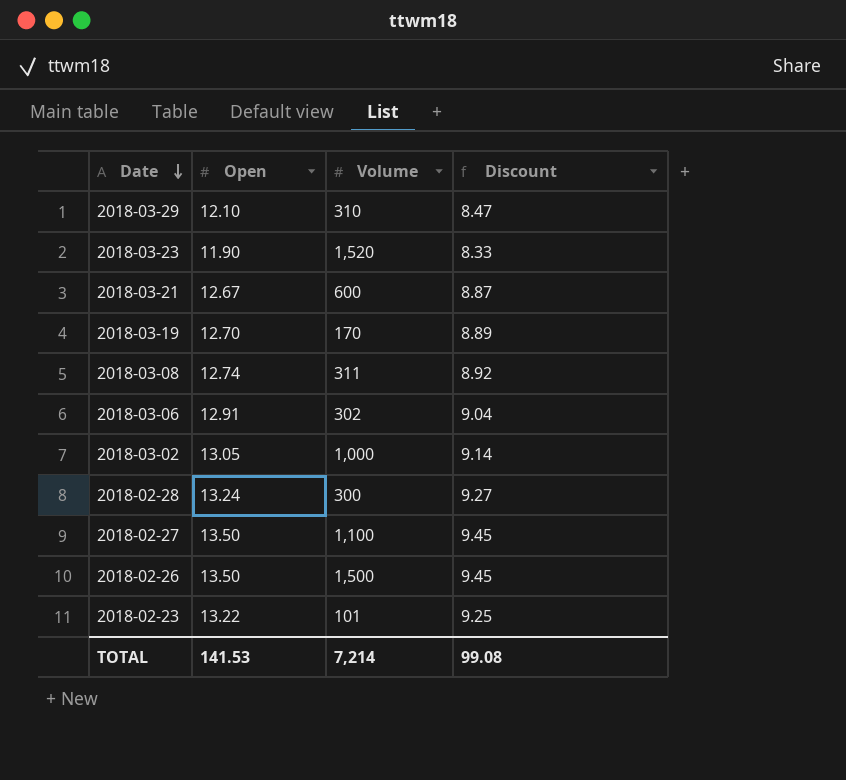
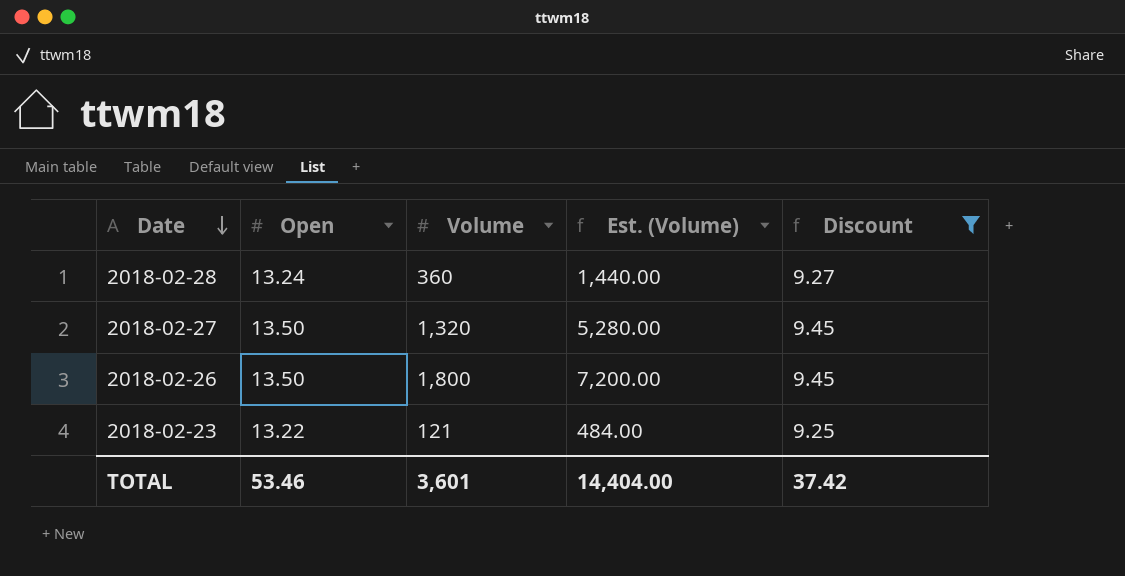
filter: none -> Discount >= 9.25
column Est. (Volume) | formula: none -> [Volume] * 4
2018-02-28 | Volume: 300 -> 360
2018-02-27 | Volume: 1,100 -> 1,320
2018-02-26 | Volume: 1,500 -> 1,800
2018-02-23 | Volume: 101 -> 121
TOTAL | Open: 141.53 -> 53.46
TOTAL | Volume: 7,214 -> 3,601
TOTAL | Discount: 99.08 -> 37.42

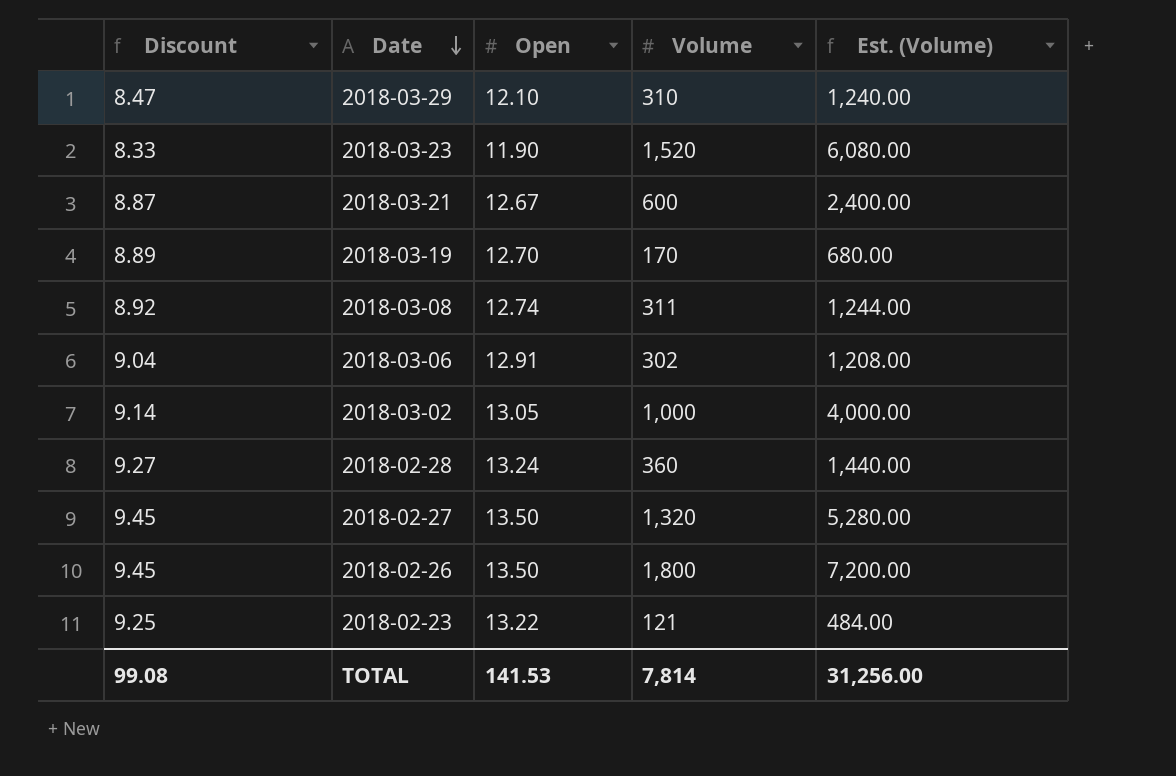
filter: Discount >= 9.25 -> none
column Discount | position: 5 -> 1
TOTAL | Discount: 37.42 -> 99.08
TOTAL | Open: 53.46 -> 141.53
TOTAL | Volume: 3,601 -> 7,814
TOTAL | Est. (Volume): 14,404.00 -> 31,256.00

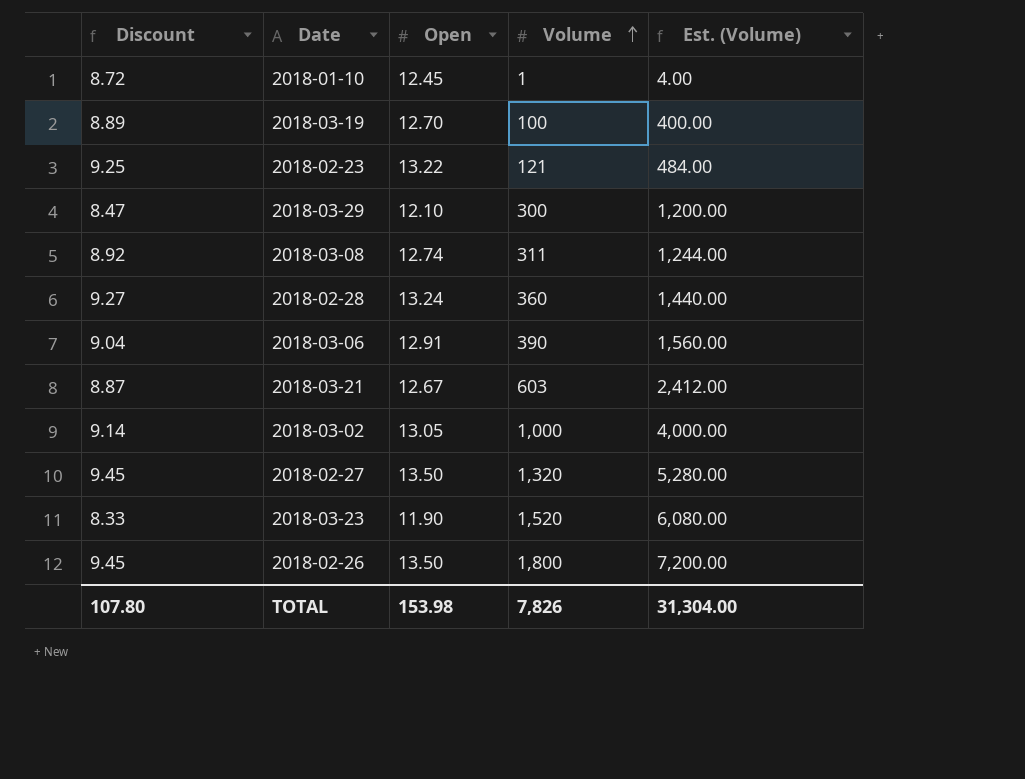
row order: Date descending -> Volume ascending
row 2018-01-10: none -> 8.72 | 12.45 | 1 | 4.00
2018-03-19 | Volume: 170 -> 100
2018-03-19 | Est. (Volume): 680.00 -> 400.00
2018-03-29 | Volume: 310 -> 300
2018-03-29 | Est. (Volume): 1,240.00 -> 1,200.00
2018-03-06 | Volume: 302 -> 390
2018-03-06 | Est. (Volume): 1,208.00 -> 1,560.00
2018-03-21 | Volume: 600 -> 603
2018-03-21 | Est. (Volume): 2,400.00 -> 2,412.00
TOTAL | Discount: 99.08 -> 107.80
TOTAL | Open: 141.53 -> 153.98
TOTAL | Volume: 7,814 -> 7,826
TOTAL | Est. (Volume): 31,256.00 -> 31,304.00

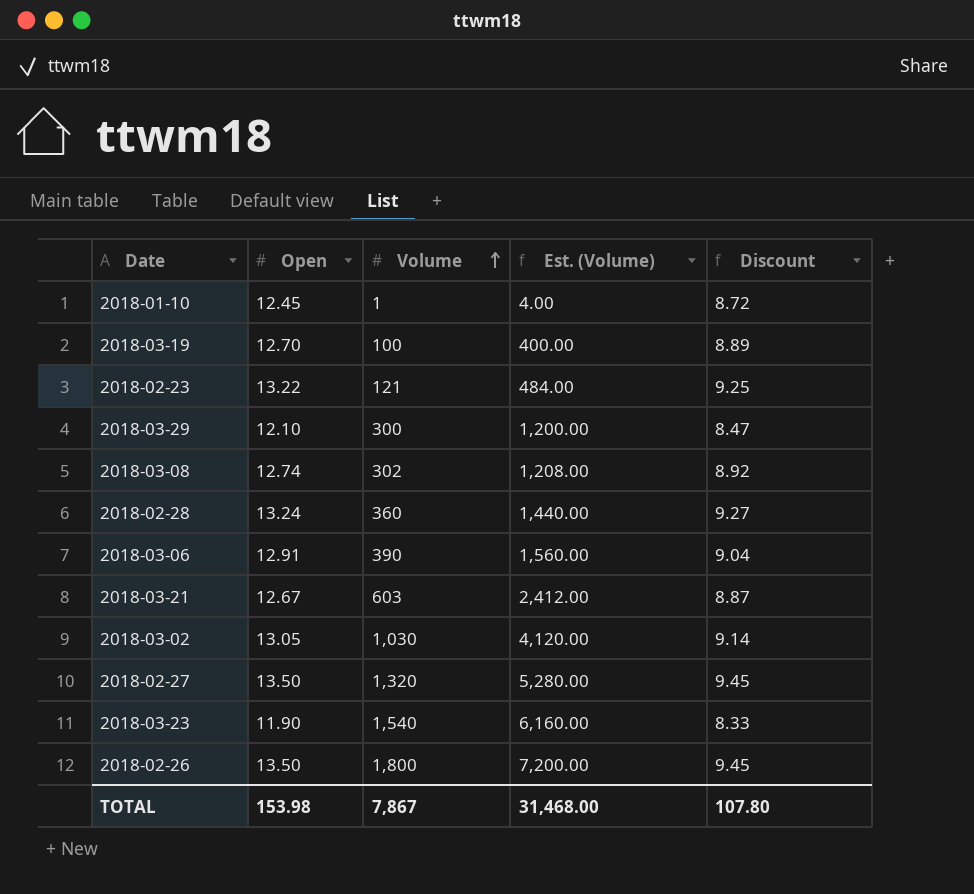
column Discount | position: 1 -> 5
2018-03-08 | Volume: 311 -> 302
2018-03-08 | Est. (Volume): 1,244.00 -> 1,208.00
2018-03-02 | Volume: 1,000 -> 1,030
2018-03-02 | Est. (Volume): 4,000.00 -> 4,120.00
2018-03-23 | Volume: 1,520 -> 1,540
2018-03-23 | Est. (Volume): 6,080.00 -> 6,160.00
TOTAL | Volume: 7,826 -> 7,867
TOTAL | Est. (Volume): 31,304.00 -> 31,468.00

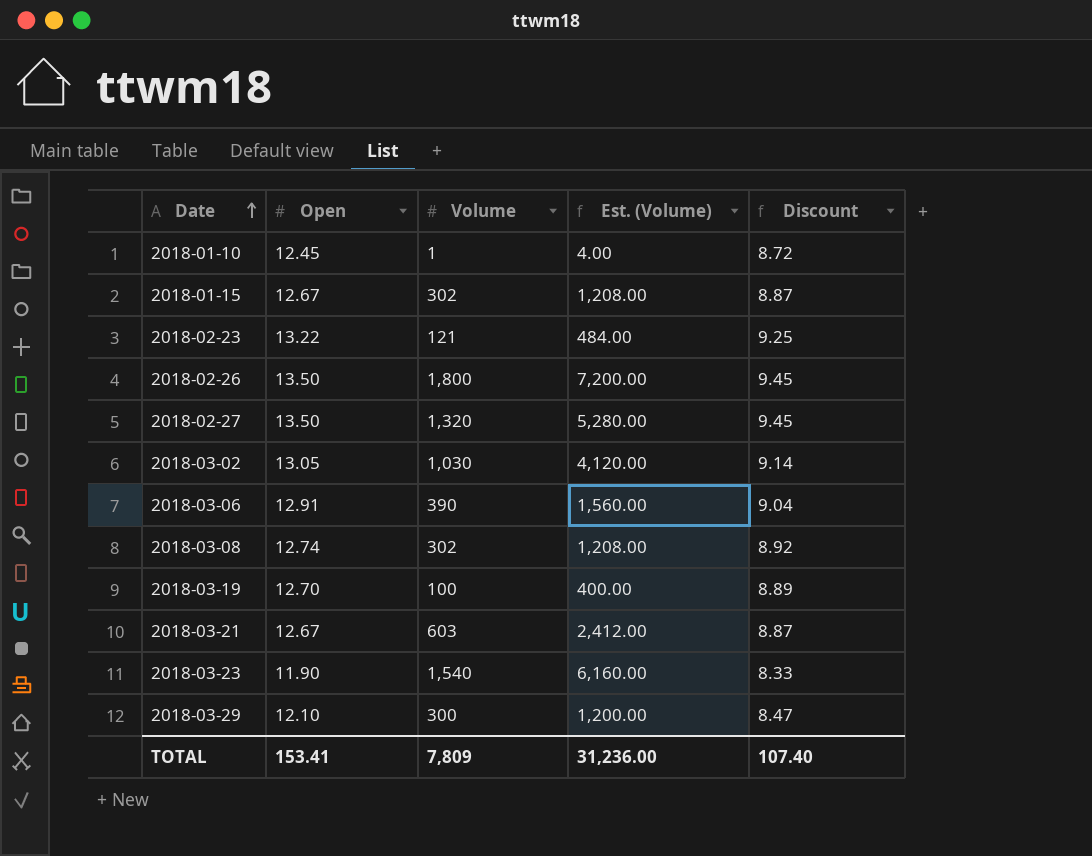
row order: Volume ascending -> Date ascending
row 2018-02-28: 13.24 | 360 | 1,440.00 | 9.27 -> none
row 2018-01-15: none -> 12.67 | 302 | 1,208.00 | 8.87
TOTAL | Open: 153.98 -> 153.41
TOTAL | Volume: 7,867 -> 7,809
TOTAL | Est. (Volume): 31,468.00 -> 31,236.00
TOTAL | Discount: 107.80 -> 107.40

